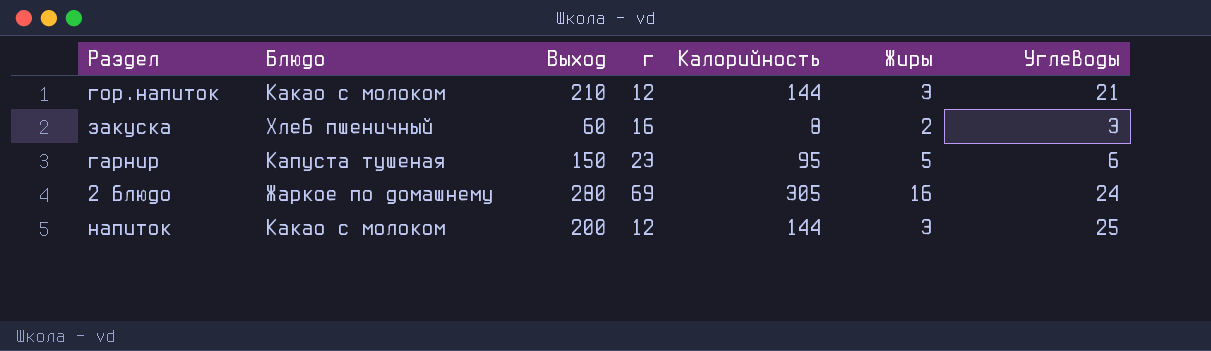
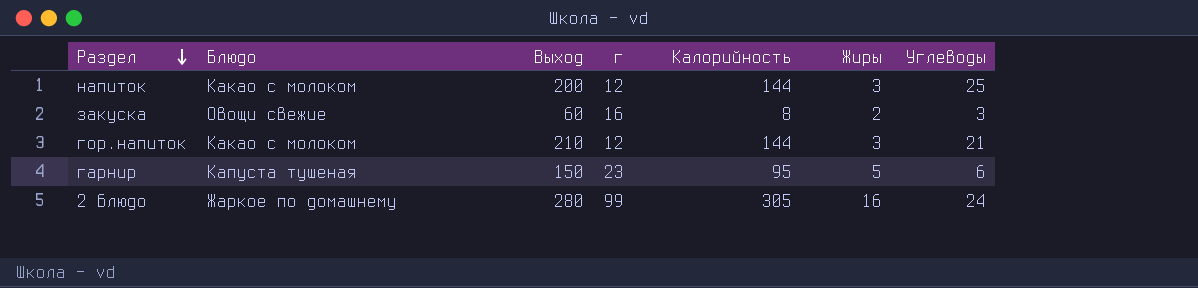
row order: none -> Раздел descending
закуска | Блюдо: Хлеб пшеничный -> Овощи свежие
2 блюдо | г: 69 -> 99

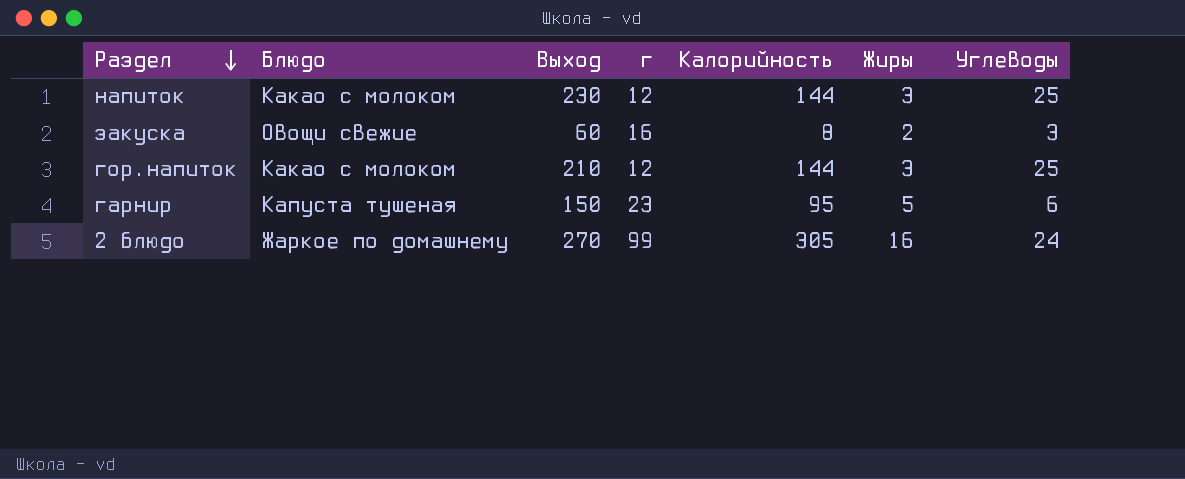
напиток | Выход: 200 -> 230
гор.напиток | Углеводы: 21 -> 25
2 блюдо | Выход: 280 -> 270

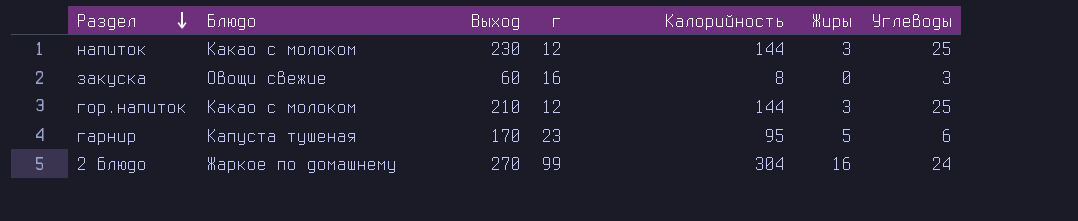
закуска | Жиры: 2 -> 0
гарнир | Выход: 150 -> 170
2 блюдо | Калорийность: 305 -> 304

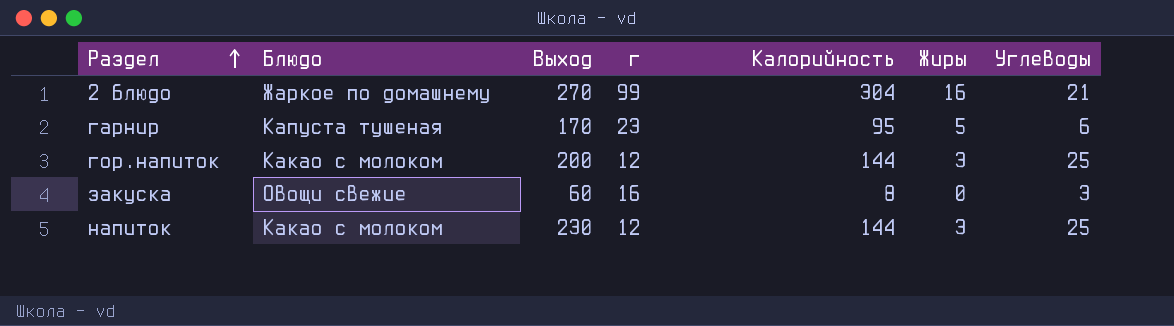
row order: Раздел descending -> Раздел ascending
2 блюдо | Углеводы: 24 -> 21
гор.напиток | Выход: 210 -> 200

